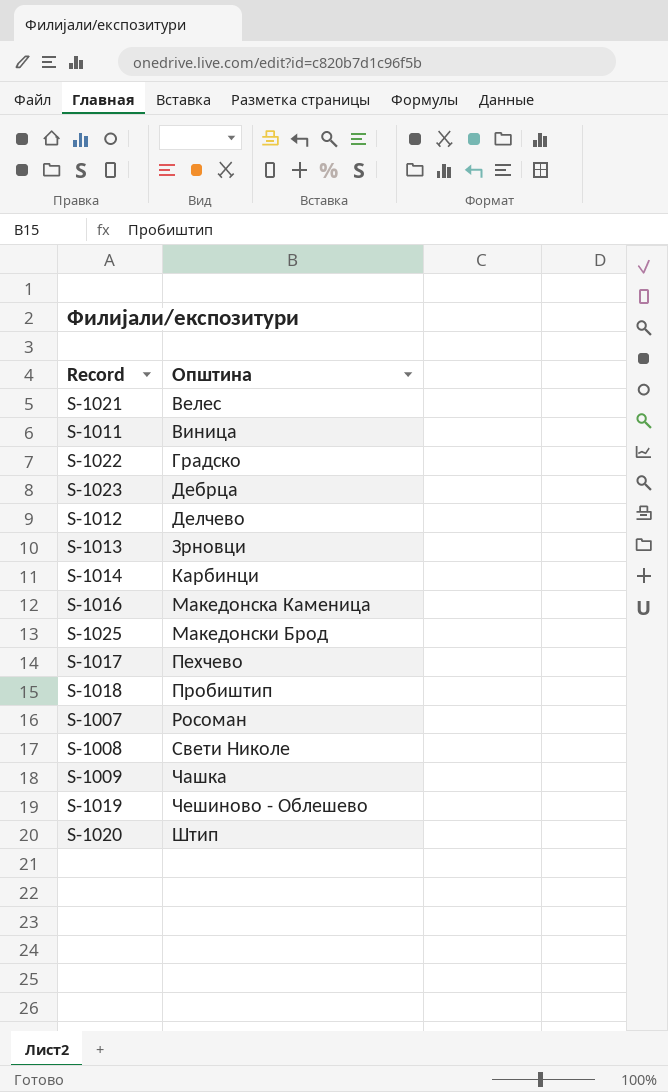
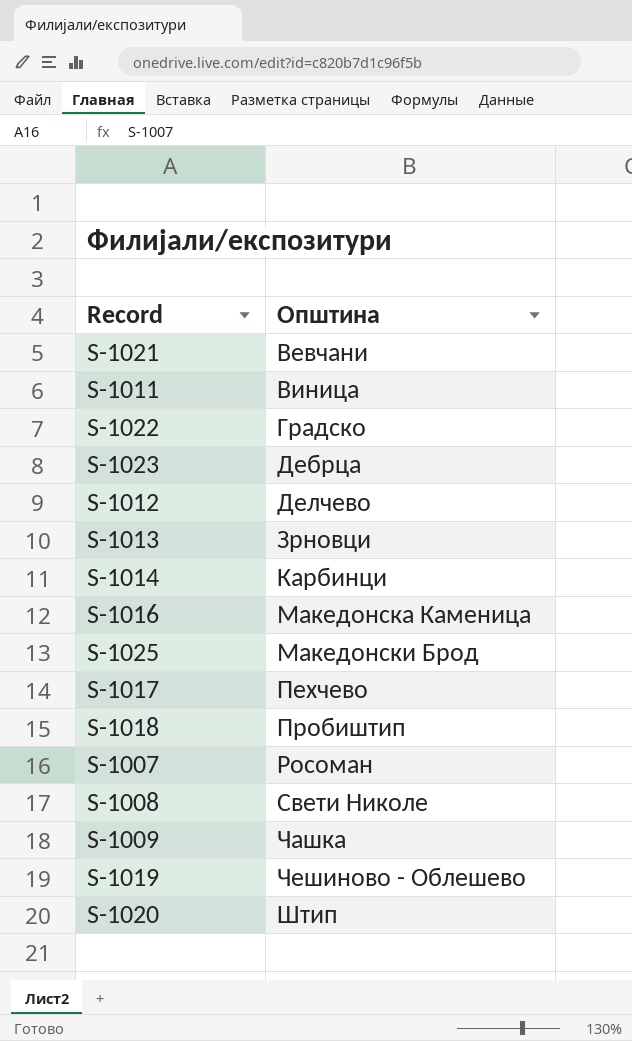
S-1021 | Општина: Велес -> Вевчани

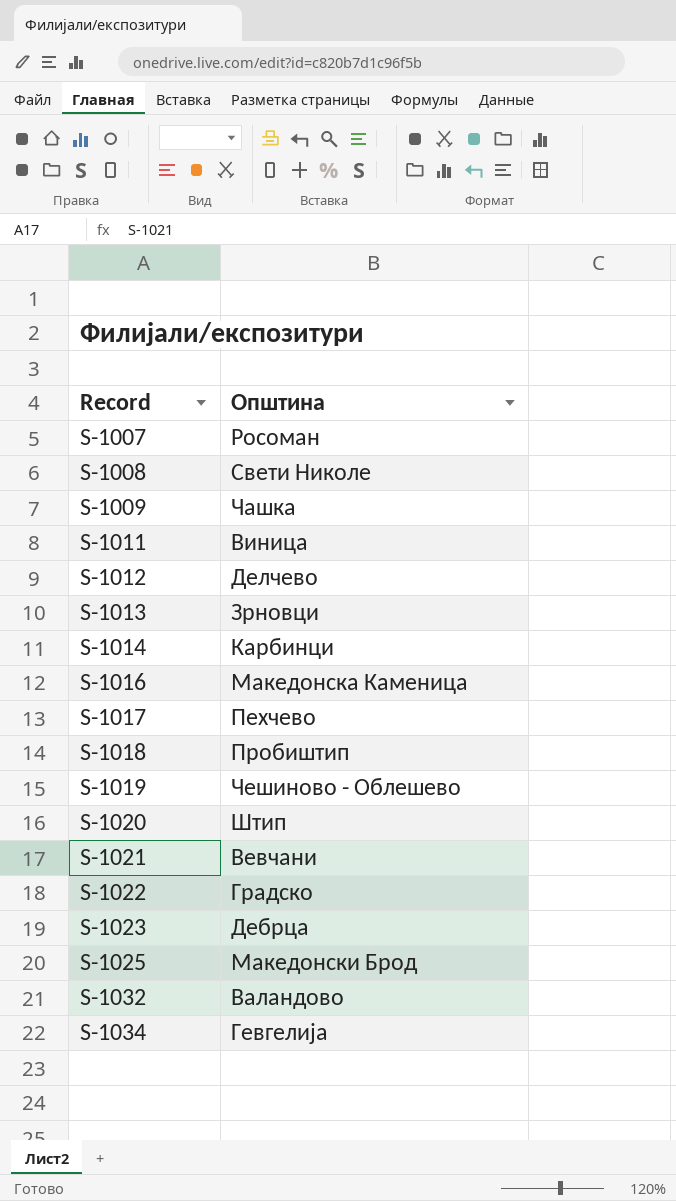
row order: Општина ascending -> Record ascending
row S-1032: none -> Валандово
row S-1034: none -> Гевгелија

